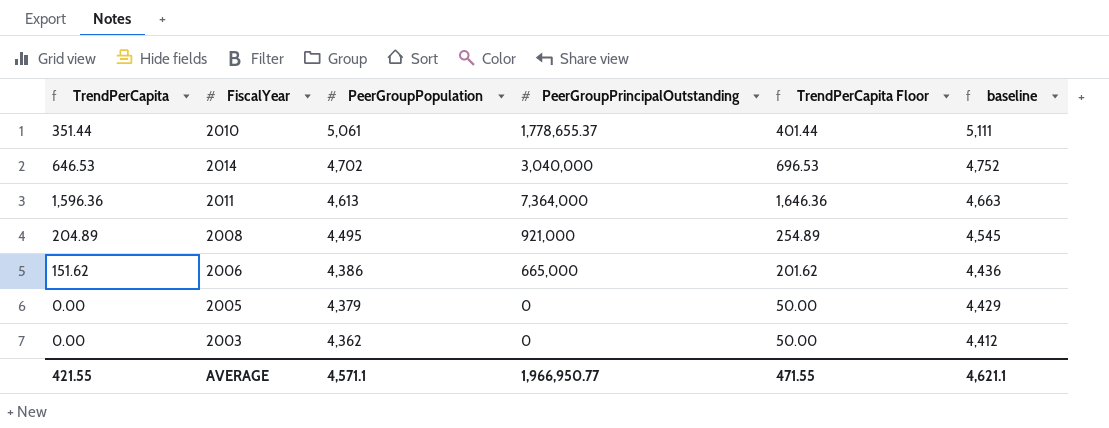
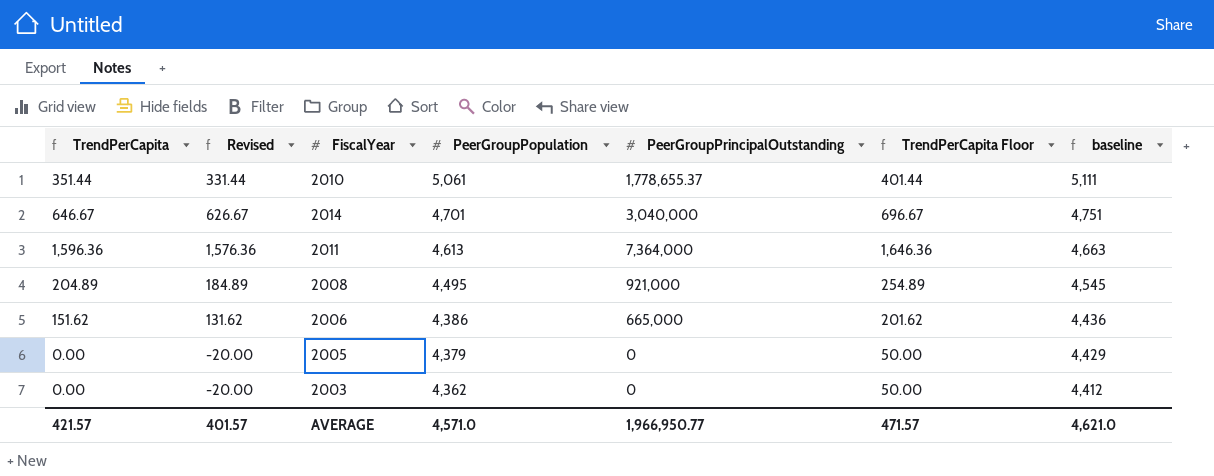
column Revised | formula: none -> [TrendPerCapita] - 20
2014 | TrendPerCapita: 646.53 -> 646.67
2014 | PeerGroupPopulation: 4,702 -> 4,701
2014 | TrendPerCapita Floor: 696.53 -> 696.67
2014 | baseline: 4,752 -> 4,751
AVERAGE | TrendPerCapita: 421.55 -> 421.57
AVERAGE | PeerGroupPopulation: 4,571.1 -> 4,571.0
AVERAGE | TrendPerCapita Floor: 471.55 -> 471.57
AVERAGE | baseline: 4,621.1 -> 4,621.0

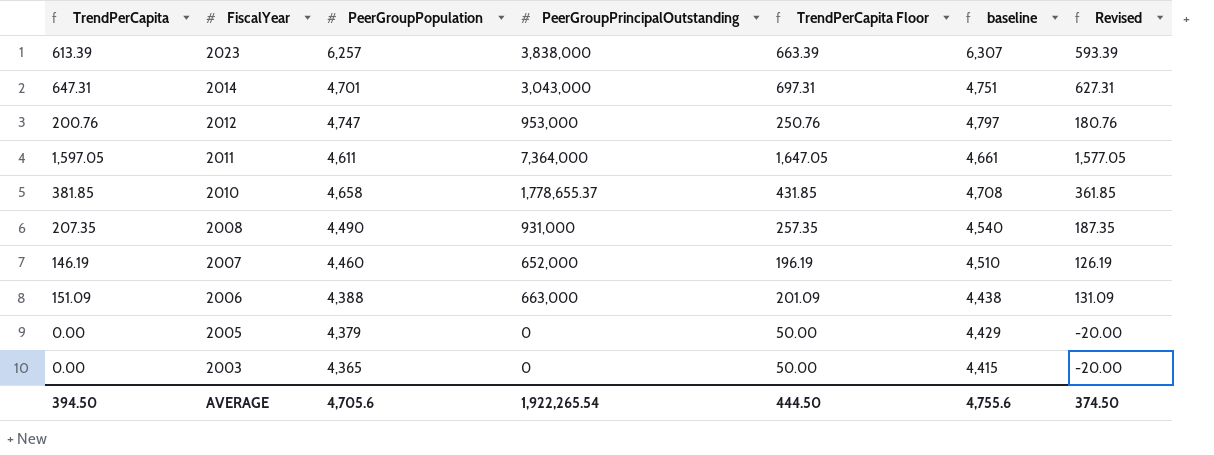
row order: PeerGroupPopulation descending -> FiscalYear descending
column Revised | position: 2 -> 7
row 2023: none -> 613.39 | 6,257 | 3,838,000 | 663.39 | 6,307 | 593.39
2014 | TrendPerCapita: 646.67 -> 647.31
2014 | PeerGroupPrincipalOutstanding: 3,040,000 -> 3,043,000
2014 | TrendPerCapita Floor: 696.67 -> 697.31
2014 | Revised: 626.67 -> 627.31
row 2012: none -> 200.76 | 4,747 | 953,000 | 250.76 | 4,797 | 180.76
2011 | TrendPerCapita: 1,596.36 -> 1,597.05
2011 | PeerGroupPopulation: 4,613 -> 4,611
2011 | TrendPerCapita Floor: 1,646.36 -> 1,647.05
2011 | baseline: 4,663 -> 4,661
2011 | Revised: 1,576.36 -> 1,577.05
2010 | TrendPerCapita: 351.44 -> 381.85
2010 | PeerGroupPopulation: 5,061 -> 4,658
2010 | TrendPerCapita Floor: 401.44 -> 431.85
2010 | baseline: 5,111 -> 4,708
2010 | Revised: 331.44 -> 361.85
2008 | TrendPerCapita: 204.89 -> 207.35
2008 | PeerGroupPopulation: 4,495 -> 4,490
2008 | PeerGroupPrincipalOutstanding: 921,000 -> 931,000
2008 | TrendPerCapita Floor: 254.89 -> 257.35
2008 | baseline: 4,545 -> 4,540
2008 | Revised: 184.89 -> 187.35
row 2007: none -> 146.19 | 4,460 | 652,000 | 196.19 | 4,510 | 126.19
2006 | TrendPerCapita: 151.62 -> 151.09
2006 | PeerGroupPopulation: 4,386 -> 4,388
2006 | PeerGroupPrincipalOutstanding: 665,000 -> 663,000
2006 | TrendPerCapita Floor: 201.62 -> 201.09
2006 | baseline: 4,436 -> 4,438
2006 | Revised: 131.62 -> 131.09
2003 | PeerGroupPopulation: 4,362 -> 4,365
2003 | baseline: 4,412 -> 4,415
AVERAGE | TrendPerCapita: 421.57 -> 394.50
AVERAGE | PeerGroupPopulation: 4,571.0 -> 4,705.6
AVERAGE | PeerGroupPrincipalOutstanding: 1,966,950.77 -> 1,922,265.54
AVERAGE | TrendPerCapita Floor: 471.57 -> 444.50
AVERAGE | baseline: 4,621.0 -> 4,755.6
AVERAGE | Revised: 401.57 -> 374.50

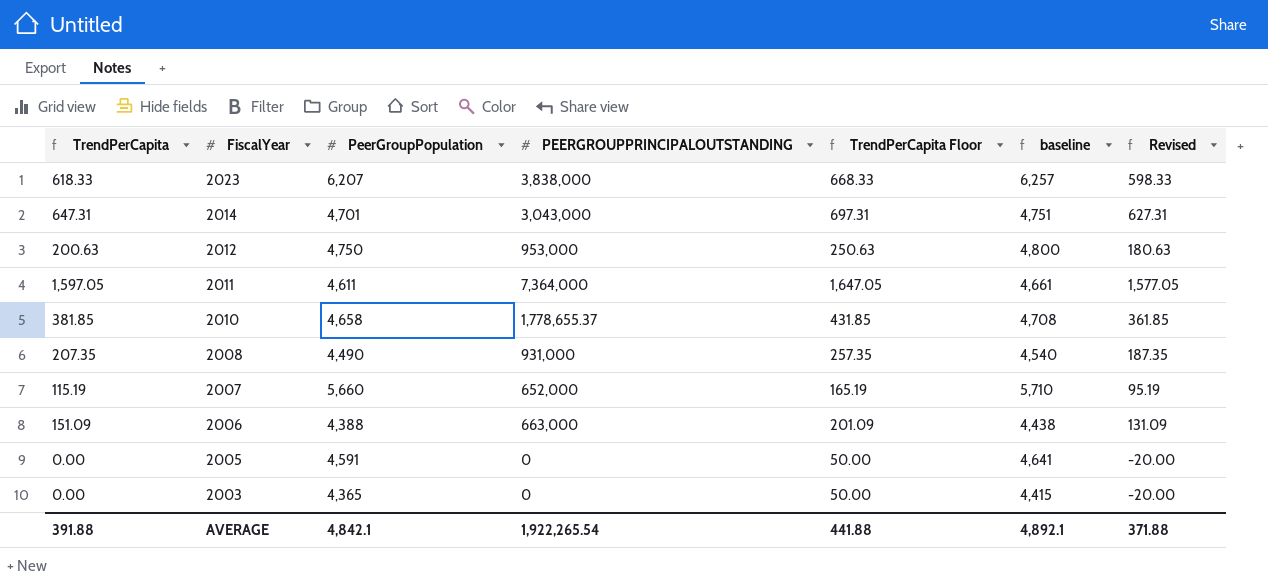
column name: PeerGroupPrincipalOutstanding -> PEERGROUPPRINCIPALOUTSTANDING
2023 | TrendPerCapita: 613.39 -> 618.33
2023 | PeerGroupPopulation: 6,257 -> 6,207
2023 | TrendPerCapita Floor: 663.39 -> 668.33
2023 | baseline: 6,307 -> 6,257
2023 | Revised: 593.39 -> 598.33
2012 | TrendPerCapita: 200.76 -> 200.63
2012 | PeerGroupPopulation: 4,747 -> 4,750
2012 | TrendPerCapita Floor: 250.76 -> 250.63
2012 | baseline: 4,797 -> 4,800
2012 | Revised: 180.76 -> 180.63
2007 | TrendPerCapita: 146.19 -> 115.19
2007 | PeerGroupPopulation: 4,460 -> 5,660
2007 | TrendPerCapita Floor: 196.19 -> 165.19
2007 | baseline: 4,510 -> 5,710
2007 | Revised: 126.19 -> 95.19
2005 | PeerGroupPopulation: 4,379 -> 4,591
2005 | baseline: 4,429 -> 4,641
AVERAGE | TrendPerCapita: 394.50 -> 391.88
AVERAGE | PeerGroupPopulation: 4,705.6 -> 4,842.1
AVERAGE | TrendPerCapita Floor: 444.50 -> 441.88
AVERAGE | baseline: 4,755.6 -> 4,892.1
AVERAGE | Revised: 374.50 -> 371.88

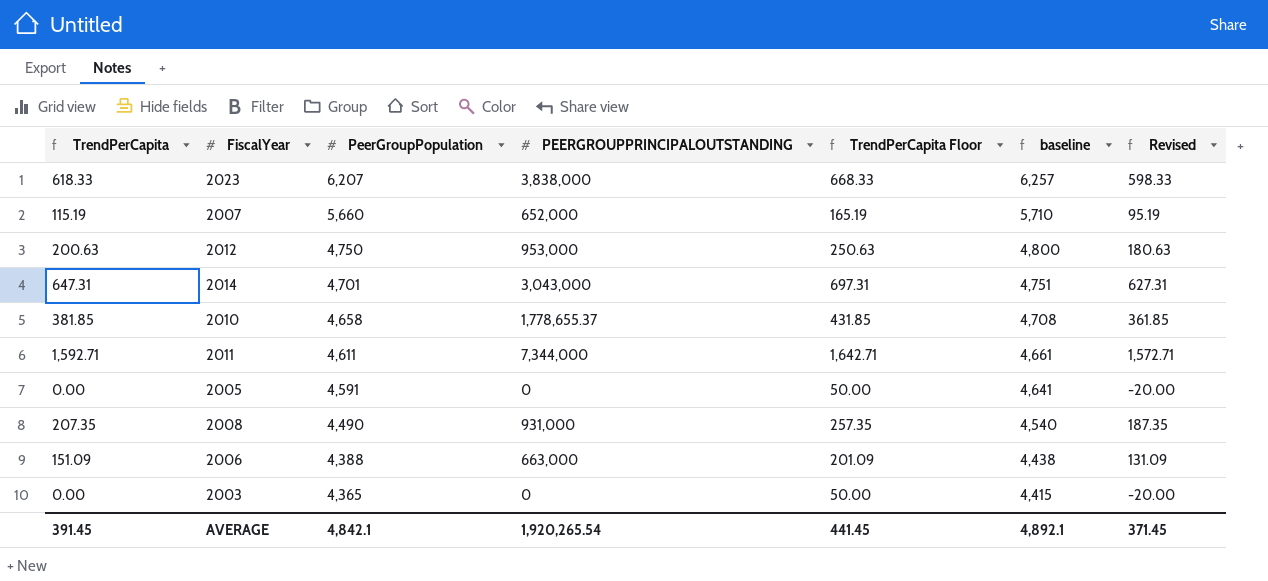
row order: FiscalYear descending -> PeerGroupPopulation descending
2011 | TrendPerCapita: 1,597.05 -> 1,592.71
2011 | PEERGROUPPRINCIPALOUTSTANDING: 7,364,000 -> 7,344,000
2011 | TrendPerCapita Floor: 1,647.05 -> 1,642.71
2011 | Revised: 1,577.05 -> 1,572.71
AVERAGE | TrendPerCapita: 391.88 -> 391.45
AVERAGE | PEERGROUPPRINCIPALOUTSTANDING: 1,922,265.54 -> 1,920,265.54
AVERAGE | TrendPerCapita Floor: 441.88 -> 441.45
AVERAGE | Revised: 371.88 -> 371.45

